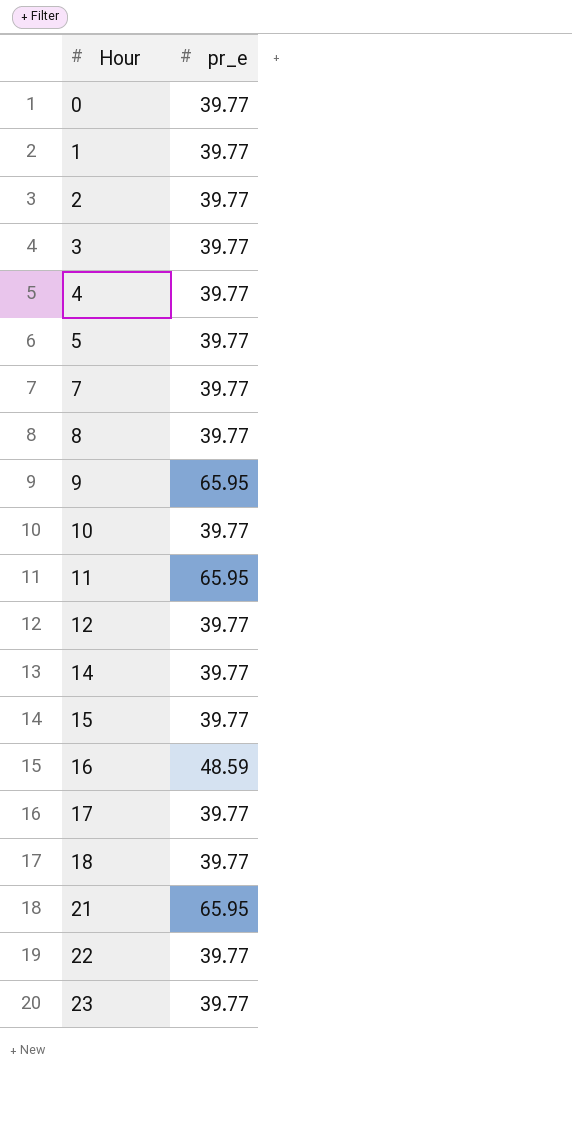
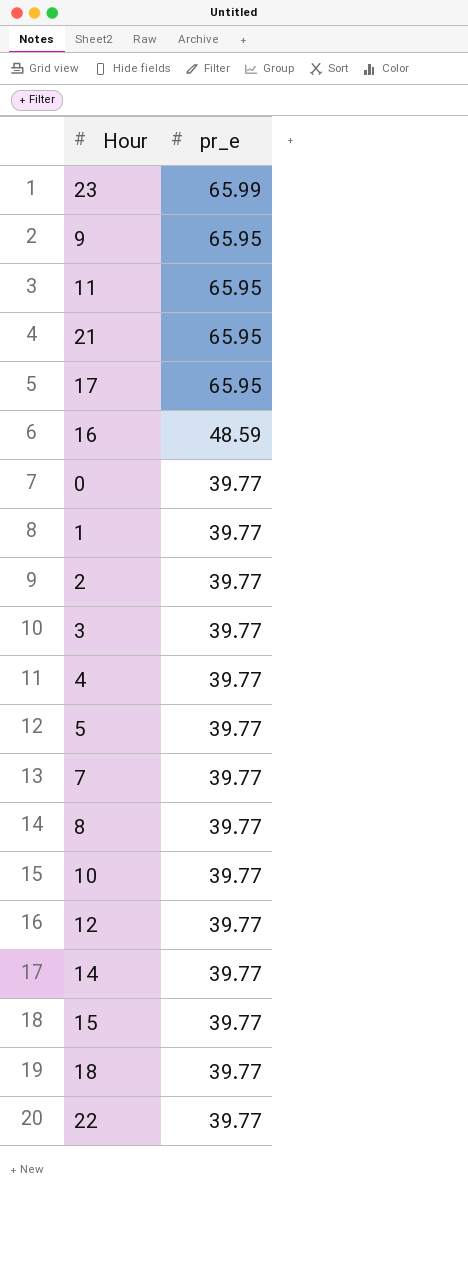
row order: Hour ascending -> pr_e descending
23 | pr_e: 39.77 -> 65.99
17 | pr_e: 39.77 -> 65.95

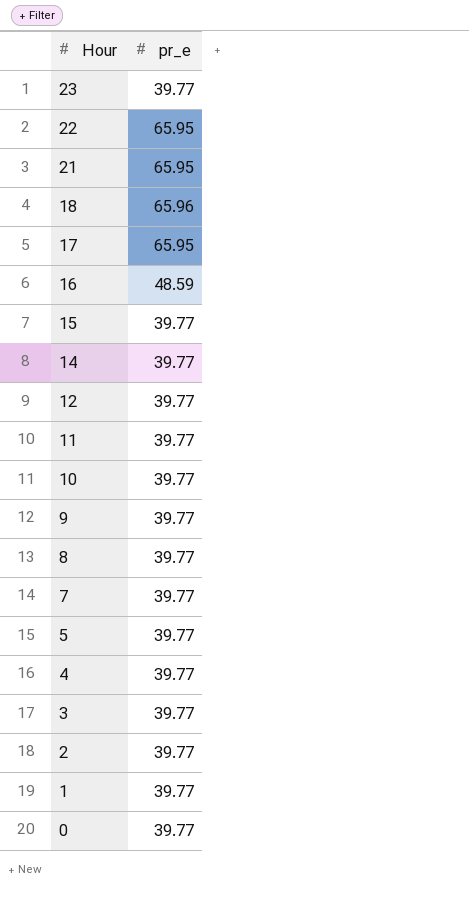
row order: pr_e descending -> Hour descending
23 | pr_e: 65.99 -> 39.77
22 | pr_e: 39.77 -> 65.95
18 | pr_e: 39.77 -> 65.96
11 | pr_e: 65.95 -> 39.77
9 | pr_e: 65.95 -> 39.77

